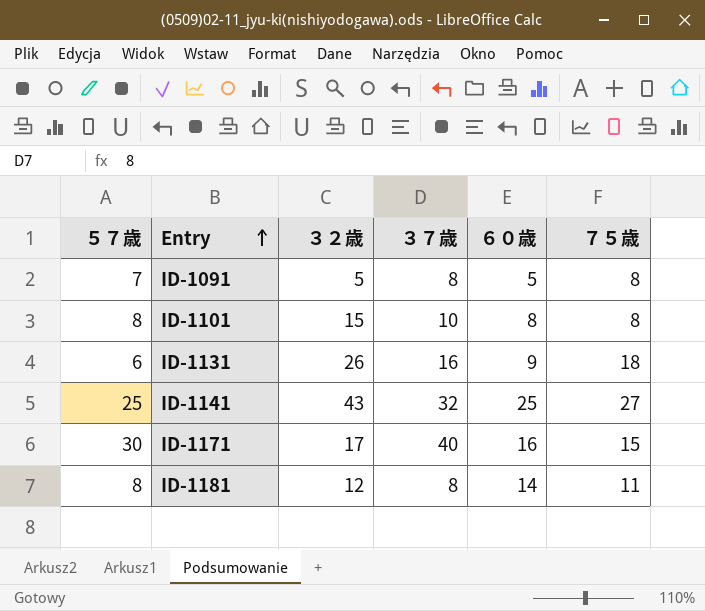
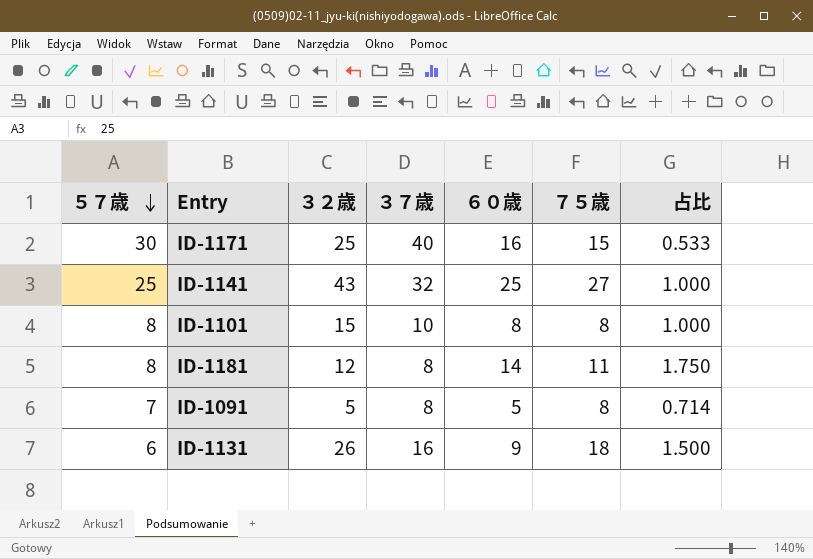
row order: Entry ascending -> ５７歳 descending
column 占比 | formula: none -> [６０歳] / [５７歳]
ID-1171 | ３２歳: 17 -> 25

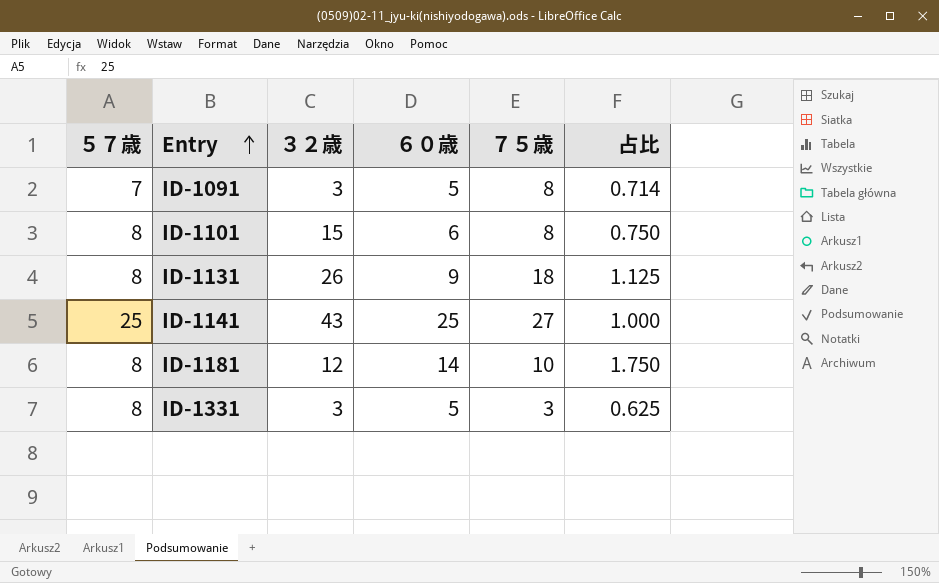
row order: ５７歳 descending -> Entry ascending
column ３７歳 | position: 4 -> none
row ID-1171: 30 | 25 | 40 | 16 | 15 | 0.533 -> none
ID-1091 | ３２歳: 5 -> 3
ID-1101 | ６０歳: 8 -> 6
ID-1101 | 占比: 1.000 -> 0.750
ID-1131 | ５７歳: 6 -> 8
ID-1131 | 占比: 1.500 -> 1.125
ID-1181 | ７５歳: 11 -> 10
row ID-1331: none -> 8 | 3 | 5 | 3 | 0.625

